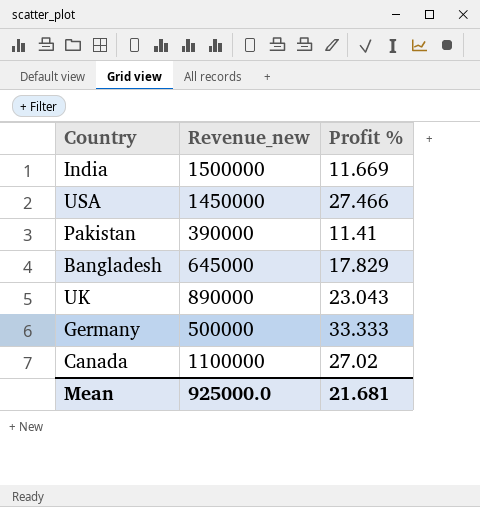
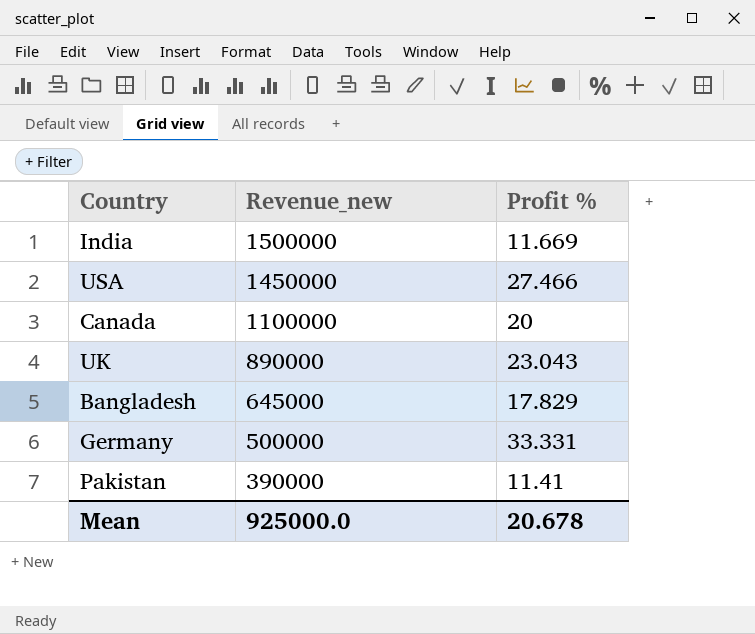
row order: none -> Revenue_new descending
Canada | Profit %: 27.02 -> 20
Germany | Profit %: 33.333 -> 33.331
Mean | Profit %: 21.681 -> 20.678

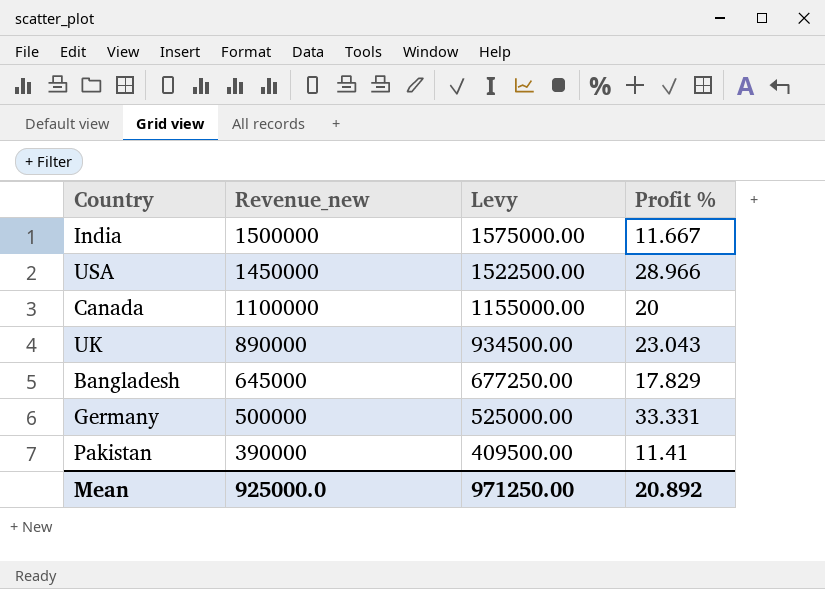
column Levy | formula: none -> [Revenue_new] * 1.05
India | Profit %: 11.669 -> 11.667
USA | Profit %: 27.466 -> 28.966
Mean | Profit %: 20.678 -> 20.892

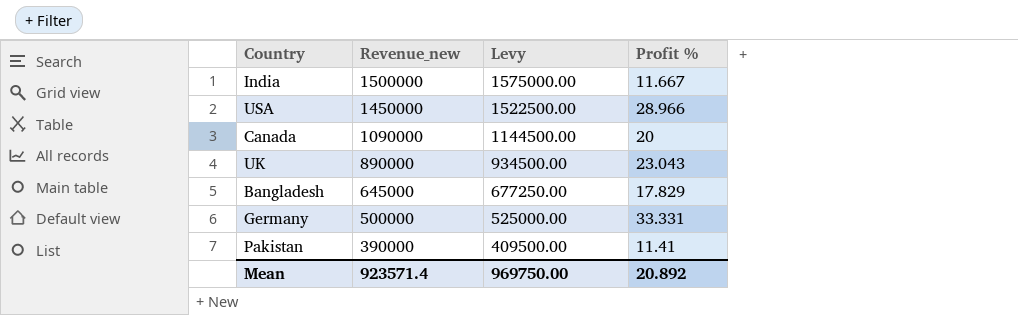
Canada | Revenue_new: 1100000 -> 1090000
Canada | Levy: 1155000.00 -> 1144500.00
Mean | Revenue_new: 925000.0 -> 923571.4
Mean | Levy: 971250.00 -> 969750.00

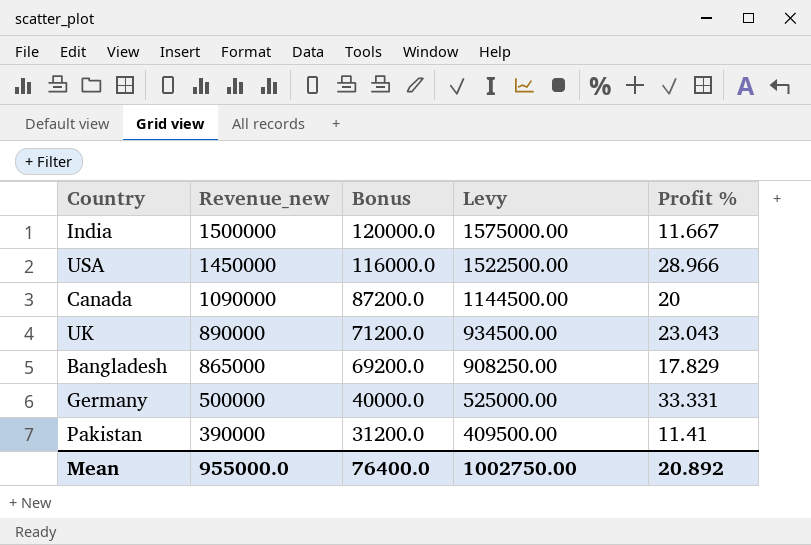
column Bonus | formula: none -> [Revenue_new] * 0.08
Bangladesh | Revenue_new: 645000 -> 865000
Bangladesh | Levy: 677250.00 -> 908250.00
Mean | Revenue_new: 923571.4 -> 955000.0
Mean | Levy: 969750.00 -> 1002750.00

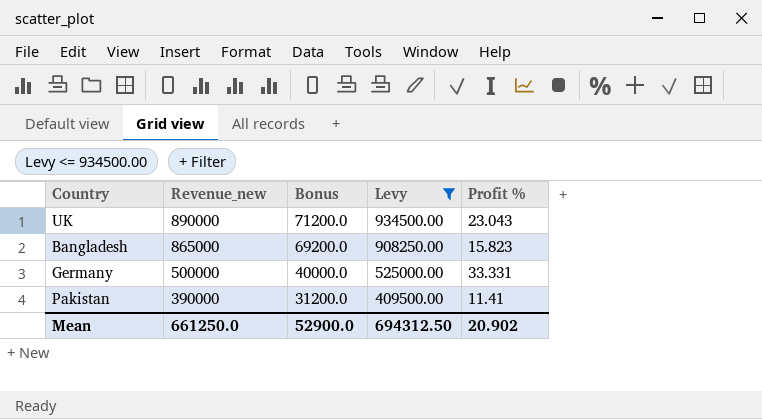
filter: none -> Levy <= 934500.00
Bangladesh | Profit %: 17.829 -> 15.823
Mean | Revenue_new: 955000.0 -> 661250.0
Mean | Bonus: 76400.0 -> 52900.0
Mean | Levy: 1002750.00 -> 694312.50
Mean | Profit %: 20.892 -> 20.902

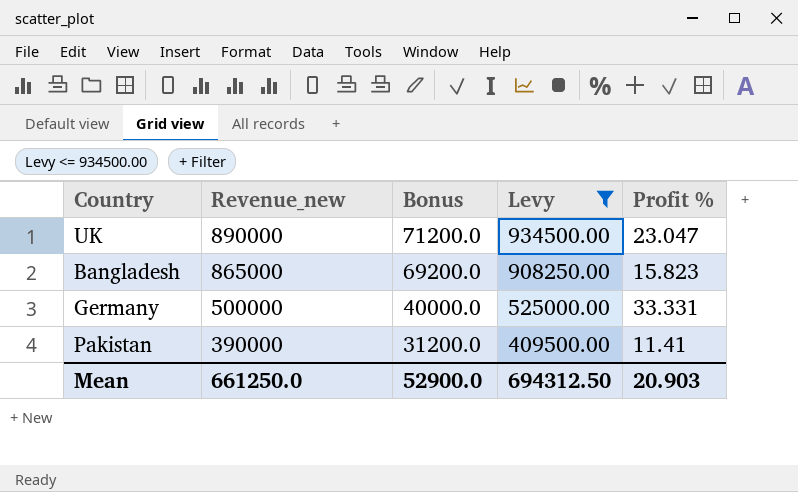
UK | Profit %: 23.043 -> 23.047
Mean | Profit %: 20.902 -> 20.903

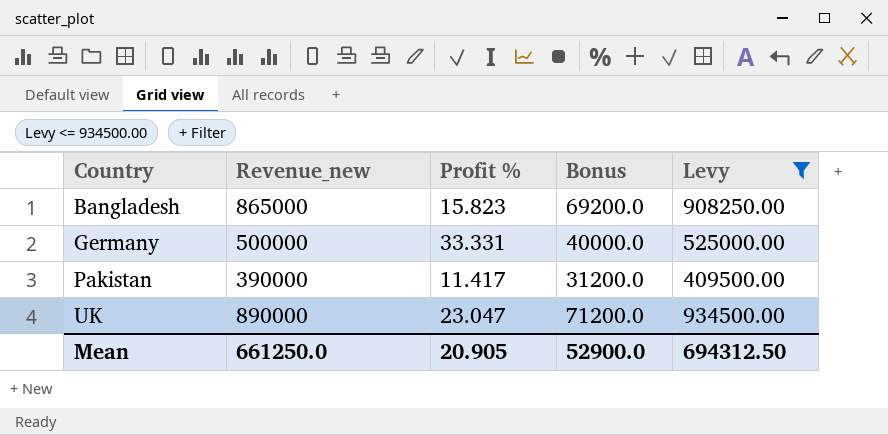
row order: Revenue_new descending -> Country ascending
column Profit % | position: 5 -> 3
Pakistan | Profit %: 11.41 -> 11.417
Mean | Profit %: 20.903 -> 20.905

